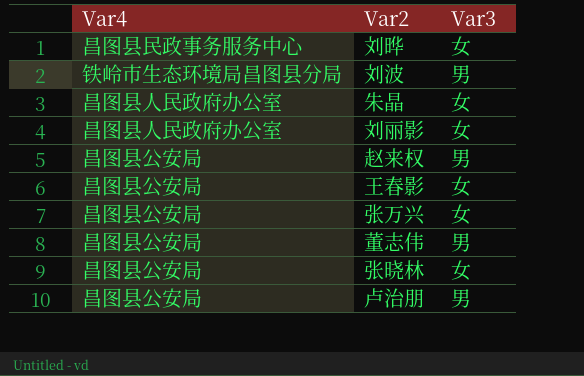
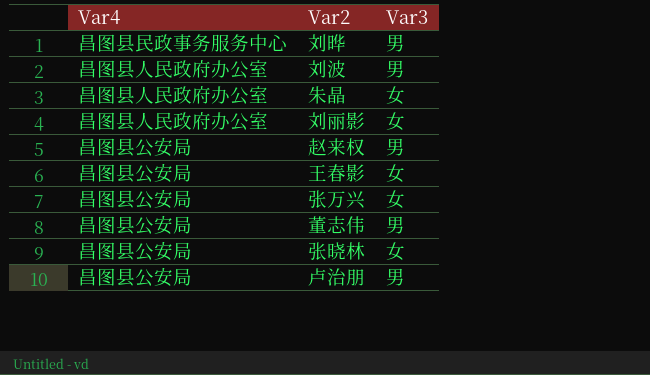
刘晔 | Var3: 女 -> 男
刘波 | Var4: 铁岭市生态环境局昌图县分局 -> 昌图县人民政府办公室

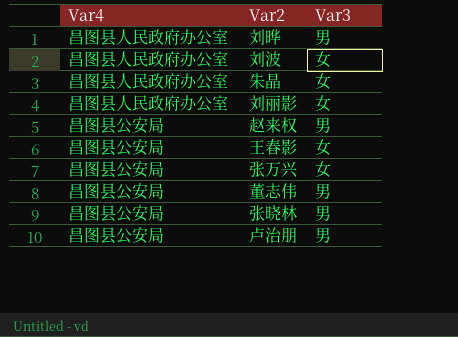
刘晔 | Var4: 昌图县民政事务服务中心 -> 昌图县人民政府办公室
刘波 | Var3: 男 -> 女
张晓林 | Var3: 女 -> 男

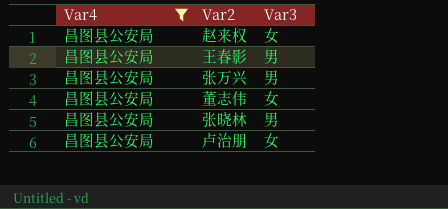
filter: none -> Var4 = 昌图县公安局
赵来权 | Var3: 男 -> 女
王春影 | Var3: 女 -> 男
张万兴 | Var3: 女 -> 男
董志伟 | Var3: 男 -> 女
卢治朋 | Var3: 男 -> 女

